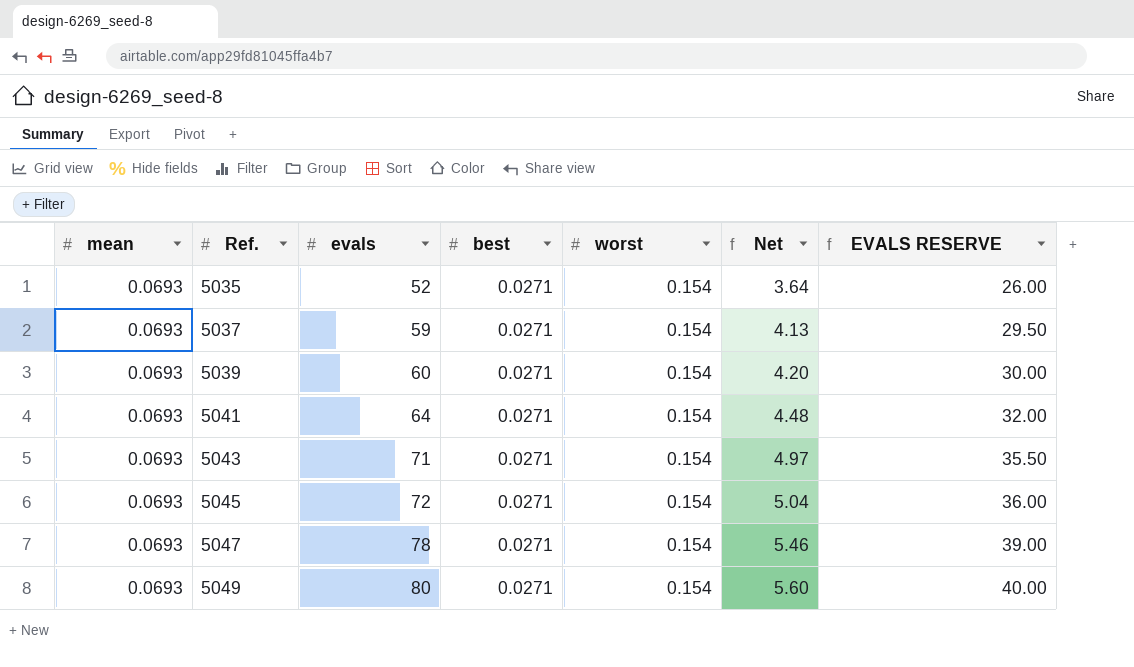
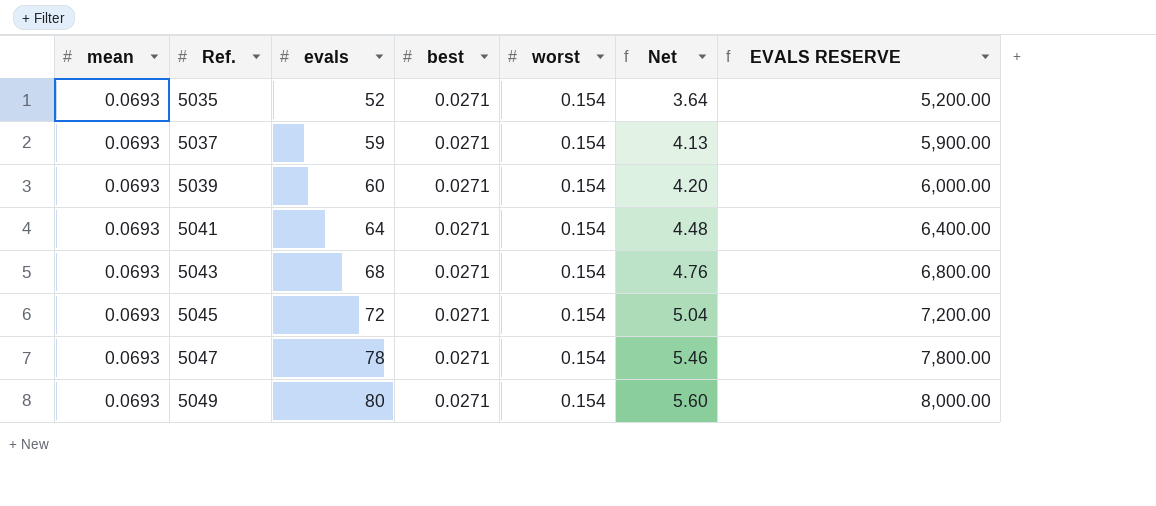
column EVALS RESERVE | formula: [evals] * 0.5 -> [evals] * 100
5043 | evals: 71 -> 68
5043 | Net: 4.97 -> 4.76

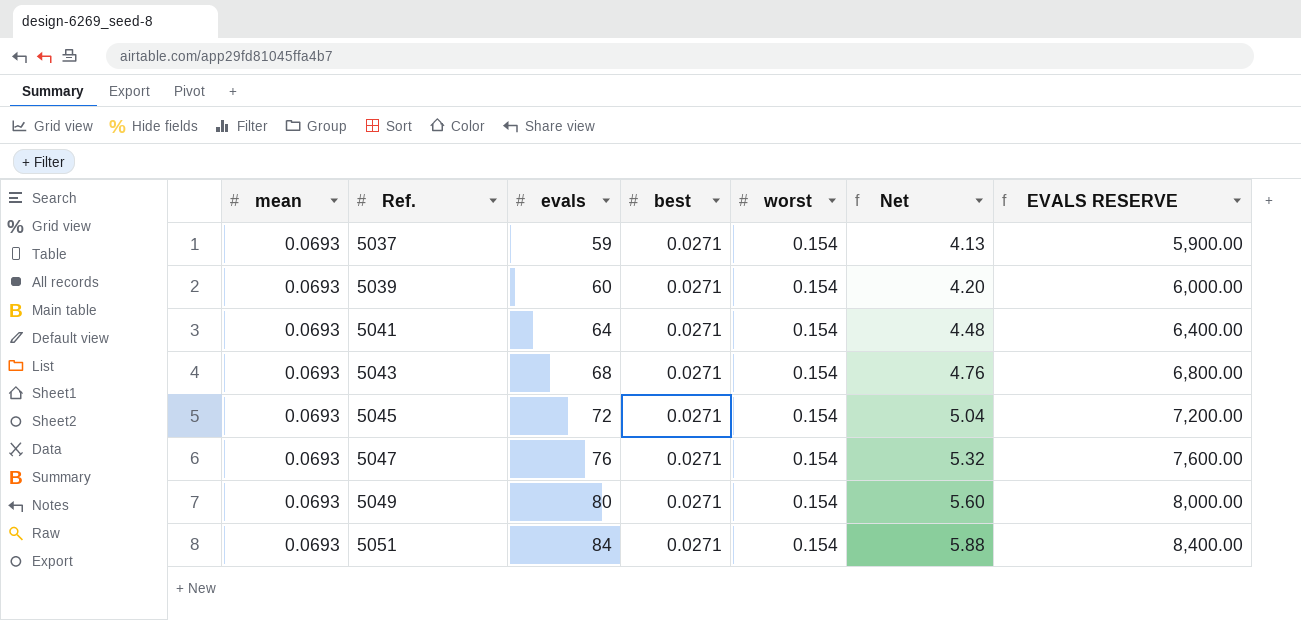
row 5035: 0.0693 | 52 | 0.0271 | 0.154 | 3.64 | 5,200.00 -> none
5047 | evals: 78 -> 76
5047 | Net: 5.46 -> 5.32
5047 | EVALS RESERVE: 7,800.00 -> 7,600.00
row 5051: none -> 0.0693 | 84 | 0.0271 | 0.154 | 5.88 | 8,400.00

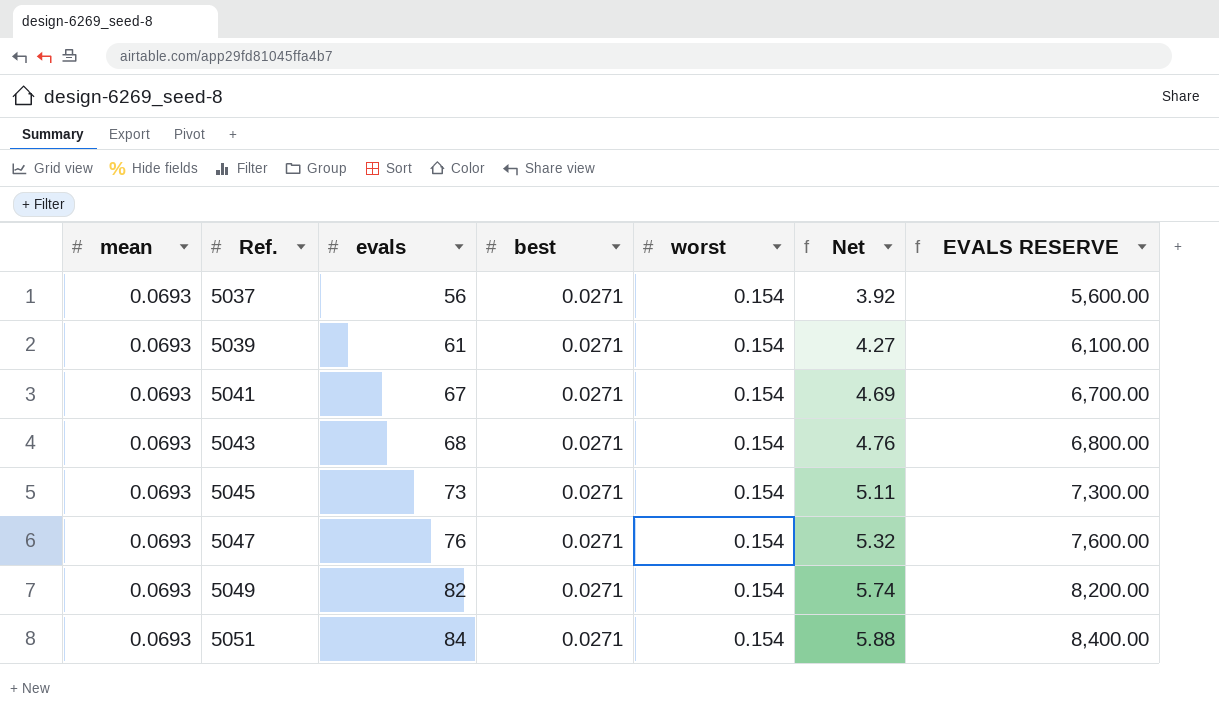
5037 | evals: 59 -> 56
5037 | Net: 4.13 -> 3.92
5037 | EVALS RESERVE: 5,900.00 -> 5,600.00
5039 | evals: 60 -> 61
5039 | Net: 4.20 -> 4.27
5039 | EVALS RESERVE: 6,000.00 -> 6,100.00
5041 | evals: 64 -> 67
5041 | Net: 4.48 -> 4.69
5041 | EVALS RESERVE: 6,400.00 -> 6,700.00
5045 | evals: 72 -> 73
5045 | Net: 5.04 -> 5.11
5045 | EVALS RESERVE: 7,200.00 -> 7,300.00
5049 | evals: 80 -> 82
5049 | Net: 5.60 -> 5.74
5049 | EVALS RESERVE: 8,000.00 -> 8,200.00

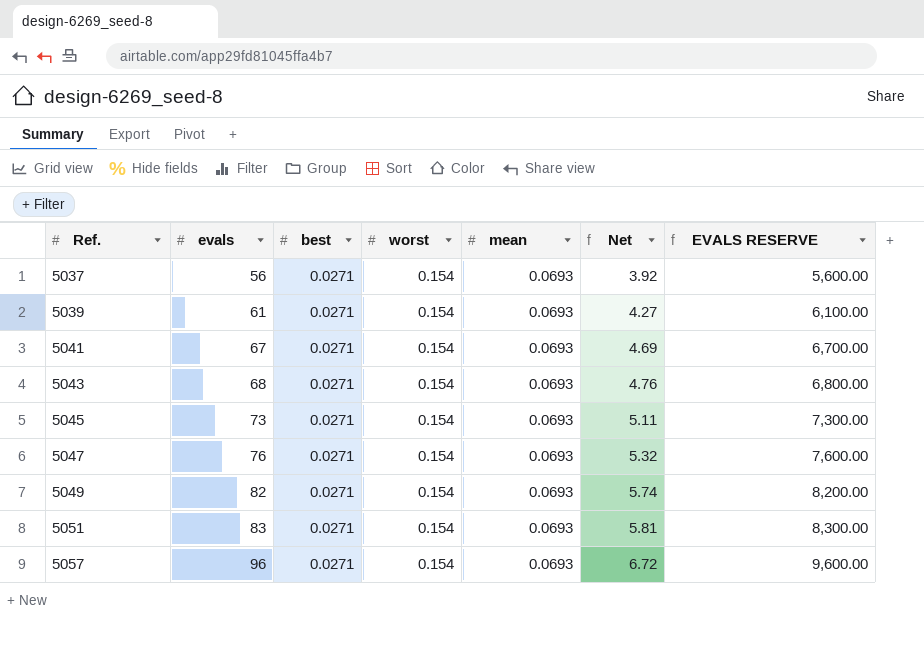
column mean | position: 1 -> 5
5051 | evals: 84 -> 83
5051 | Net: 5.88 -> 5.81
5051 | EVALS RESERVE: 8,400.00 -> 8,300.00
row 5057: none -> 96 | 0.0271 | 0.154 | 0.0693 | 6.72 | 9,600.00

